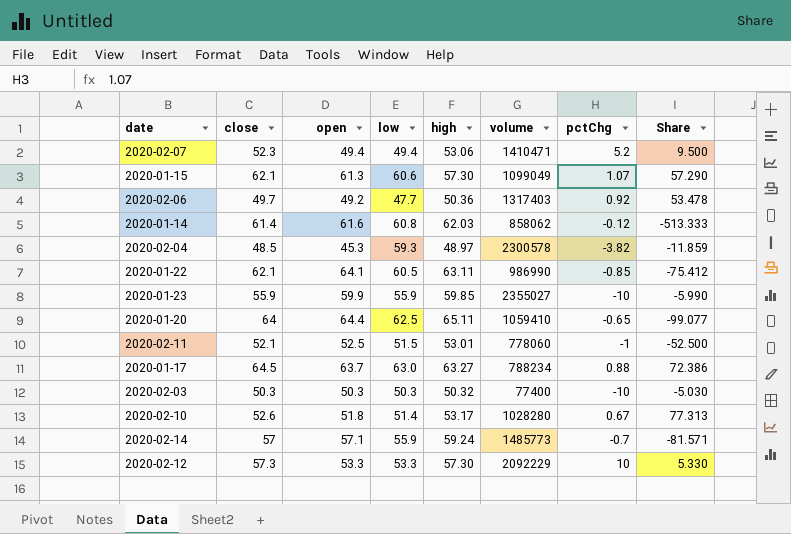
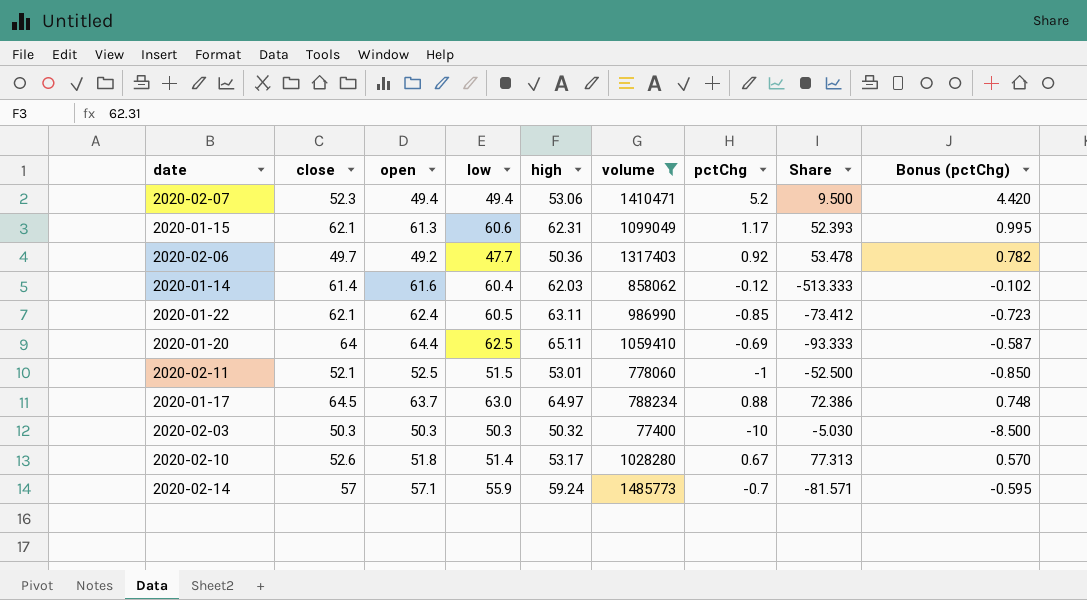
filter: none -> volume <= 1485773
column Bonus (pctChg) | formula: none -> [pctChg] * 0.85
2020-01-15 | high: 57.30 -> 62.31
2020-01-15 | pctChg: 1.07 -> 1.17
2020-01-15 | Share: 57.290 -> 52.393
2020-01-14 | low: 60.8 -> 60.4
2020-01-22 | open: 64.1 -> 62.4
2020-01-22 | Share: -75.412 -> -73.412
2020-01-20 | pctChg: -0.65 -> -0.69
2020-01-20 | Share: -99.077 -> -93.333
2020-01-17 | high: 63.27 -> 64.97

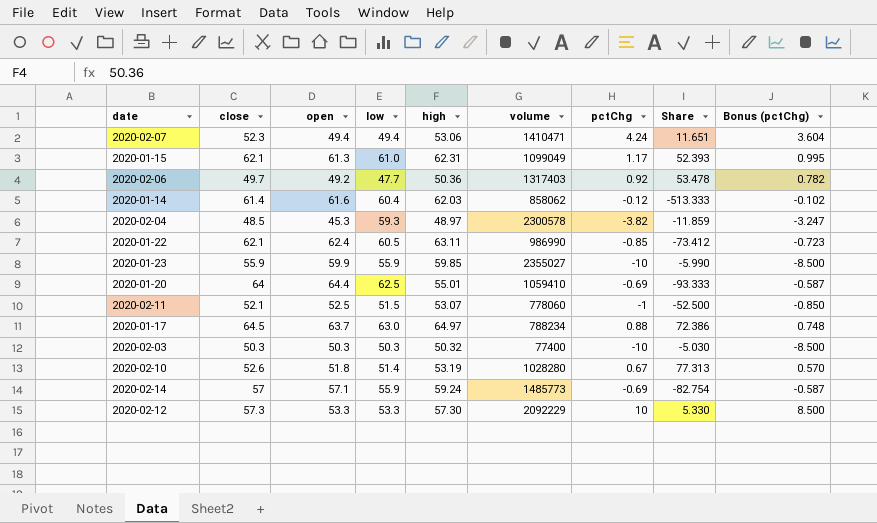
filter: volume <= 1485773 -> none
2020-02-07 | pctChg: 5.2 -> 4.24
2020-02-07 | Share: 9.500 -> 11.651
2020-02-07 | Bonus (pctChg): 4.420 -> 3.604
2020-01-15 | low: 60.6 -> 61.0
2020-01-20 | high: 65.11 -> 55.01
2020-02-11 | high: 53.01 -> 53.07
2020-02-10 | high: 53.17 -> 53.19
2020-02-14 | pctChg: -0.7 -> -0.69
2020-02-14 | Share: -81.571 -> -82.754
2020-02-14 | Bonus (pctChg): -0.595 -> -0.587

